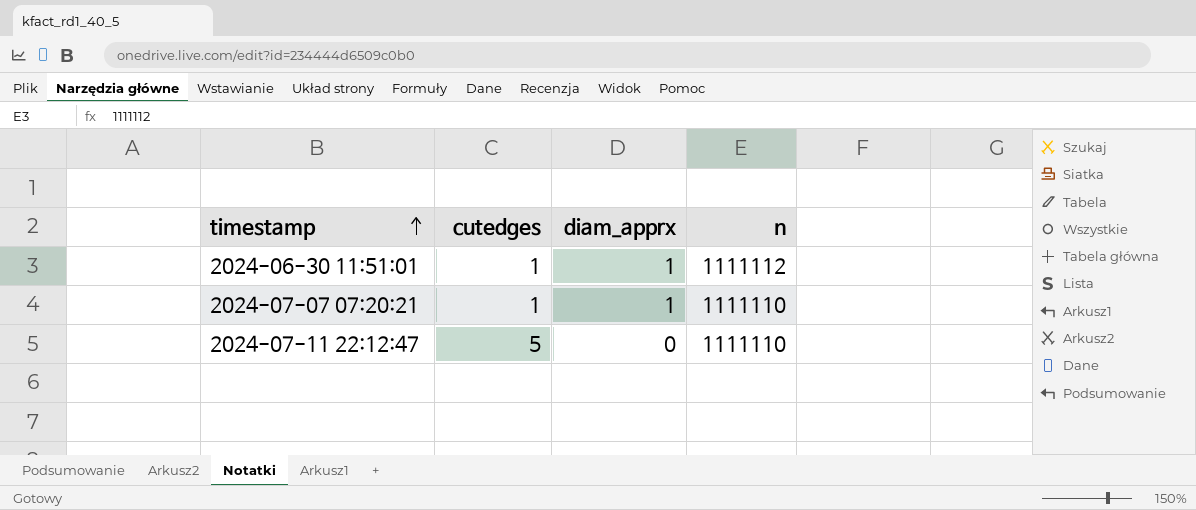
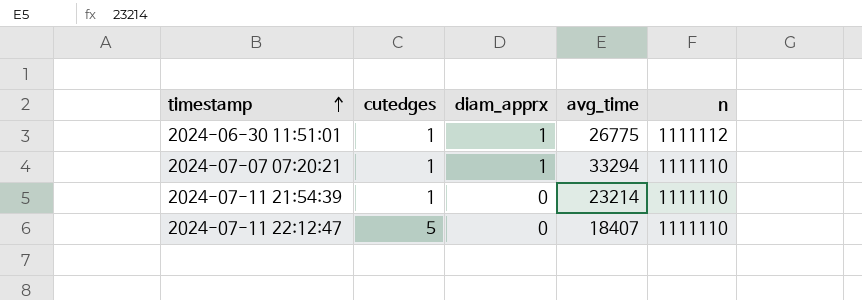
column avg_time | position: none -> 4
row 2024-07-11 21:54:39: none -> 1 | 0 | 23214 | 1111110

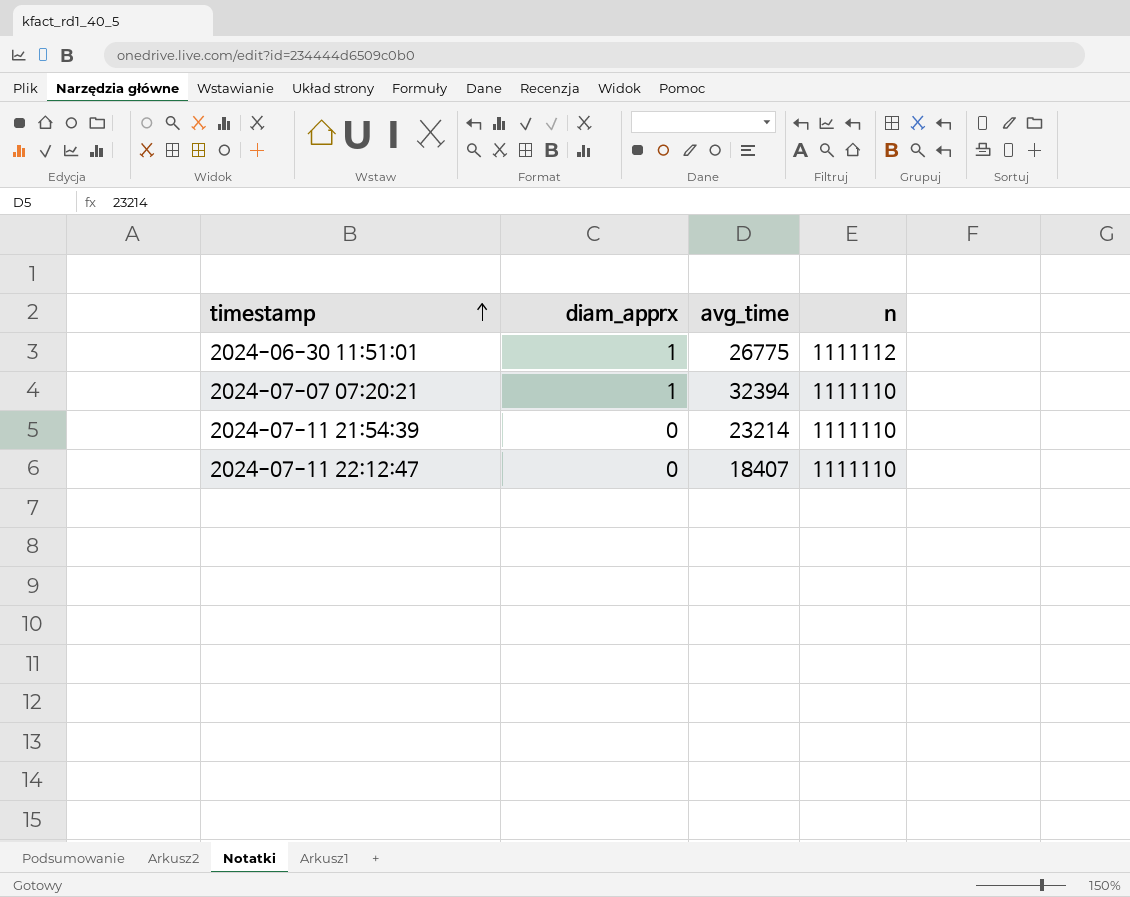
column cutedges | position: 2 -> none
2024-07-07 07:20:21 | avg_time: 33294 -> 32394

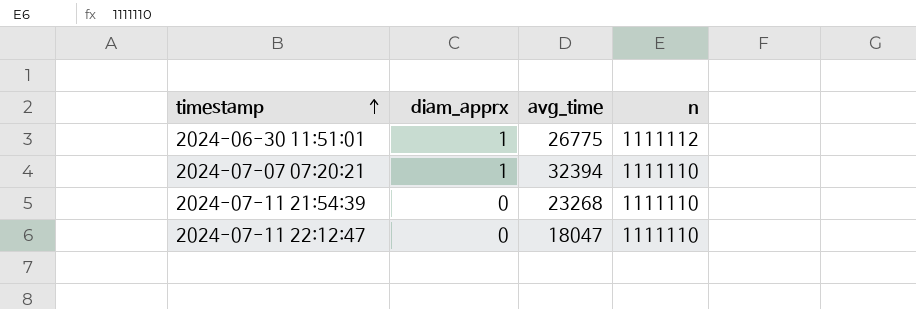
2024-07-11 21:54:39 | avg_time: 23214 -> 23268
2024-07-11 22:12:47 | avg_time: 18407 -> 18047

